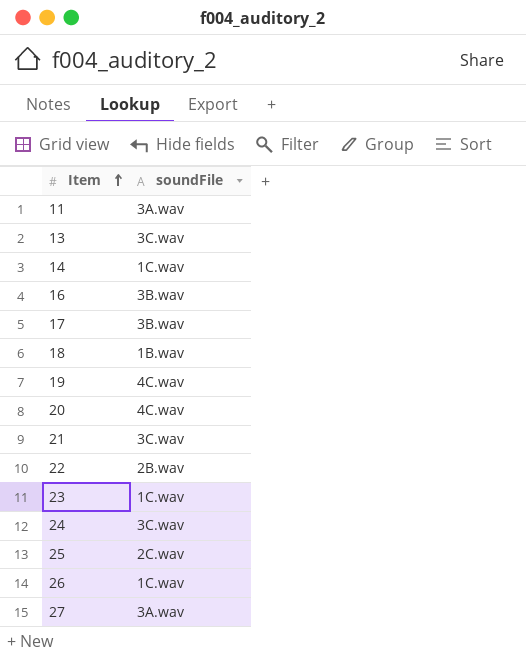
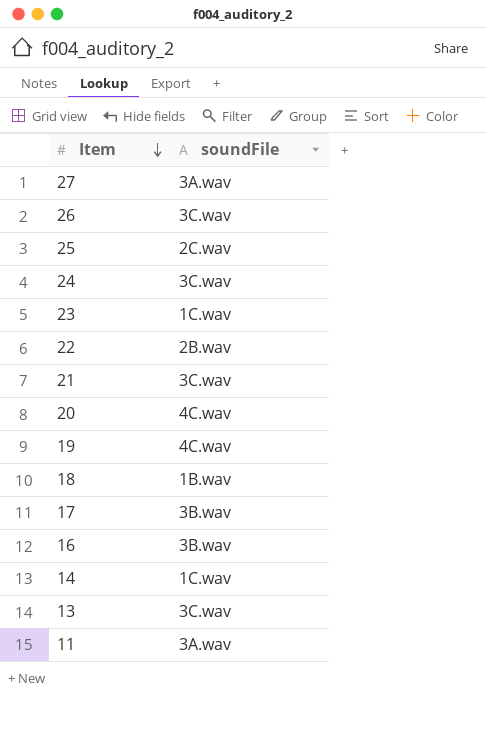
row order: Item ascending -> Item descending
26 | soundFile: 1C.wav -> 3C.wav

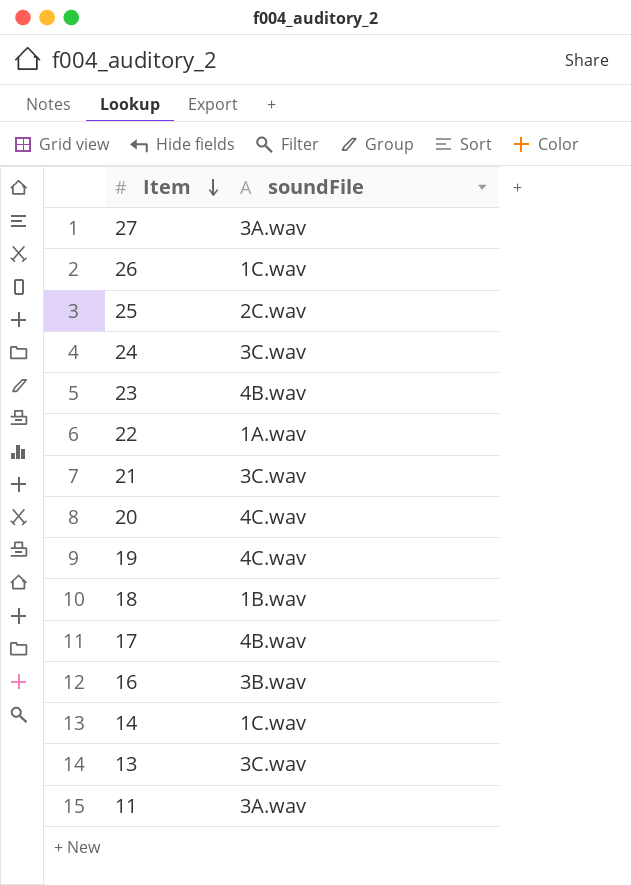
26 | soundFile: 3C.wav -> 1C.wav
23 | soundFile: 1C.wav -> 4B.wav
22 | soundFile: 2B.wav -> 1A.wav
17 | soundFile: 3B.wav -> 4B.wav

